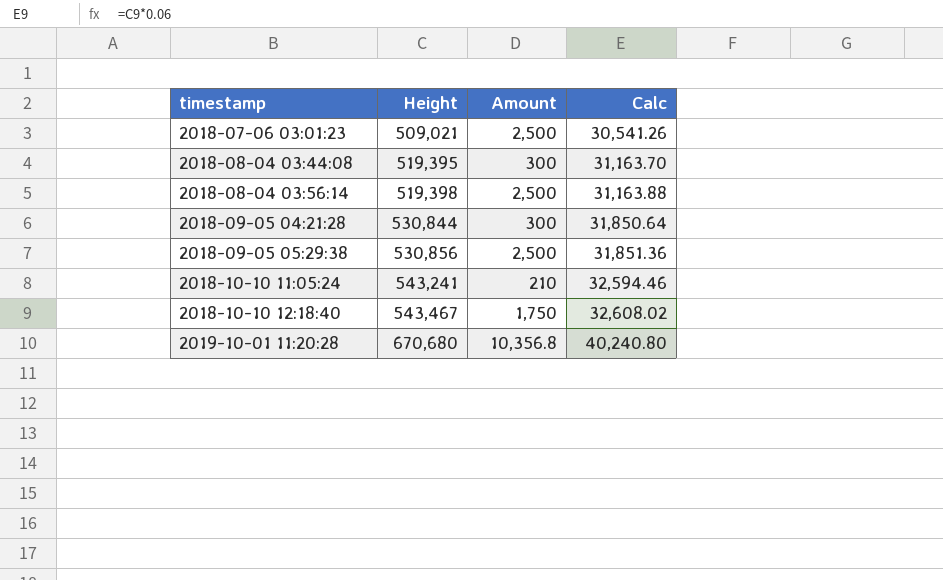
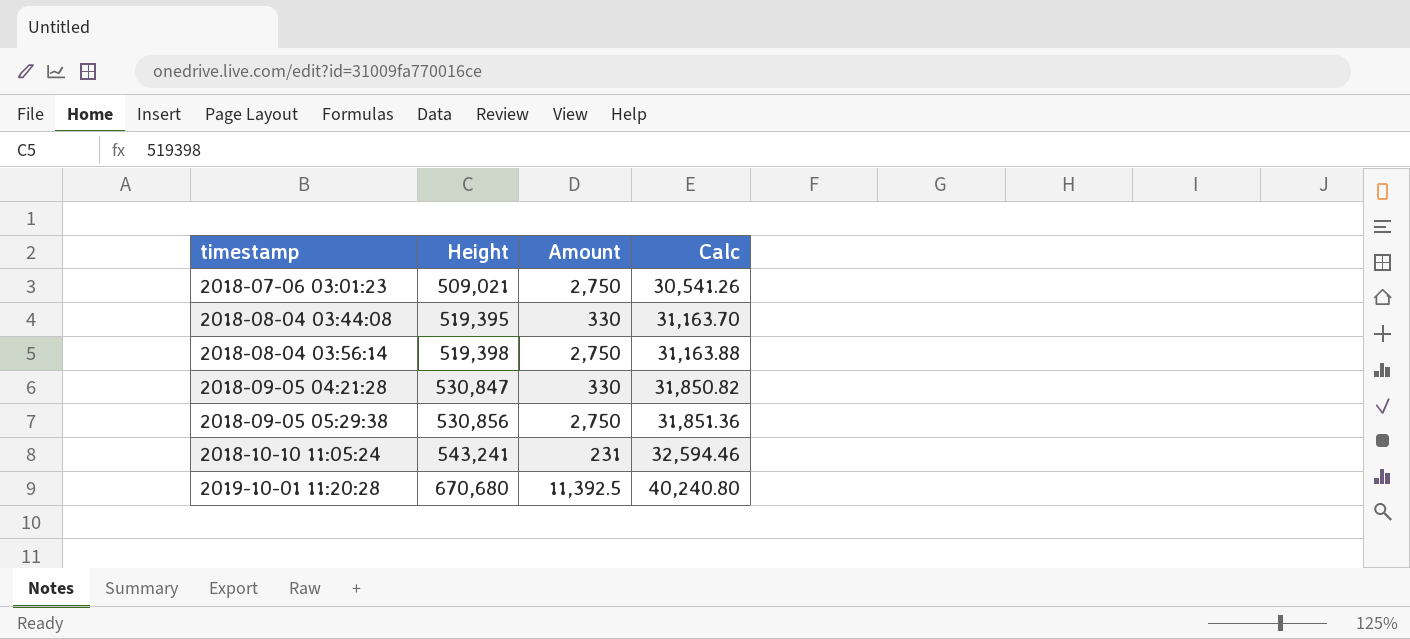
row 2018-10-10 12:18:40: 543,467 | 1,750 | 32,608.02 -> none
2018-07-06 03:01:23 | Amount: 2,500 -> 2,750
2018-08-04 03:44:08 | Amount: 300 -> 330
2018-08-04 03:56:14 | Amount: 2,500 -> 2,750
2018-09-05 04:21:28 | Height: 530,844 -> 530,847
2018-09-05 04:21:28 | Amount: 300 -> 330
2018-09-05 04:21:28 | Calc: 31,850.64 -> 31,850.82
2018-09-05 05:29:38 | Amount: 2,500 -> 2,750
2018-10-10 11:05:24 | Amount: 210 -> 231
2019-10-01 11:20:28 | Amount: 10,356.8 -> 11,392.5

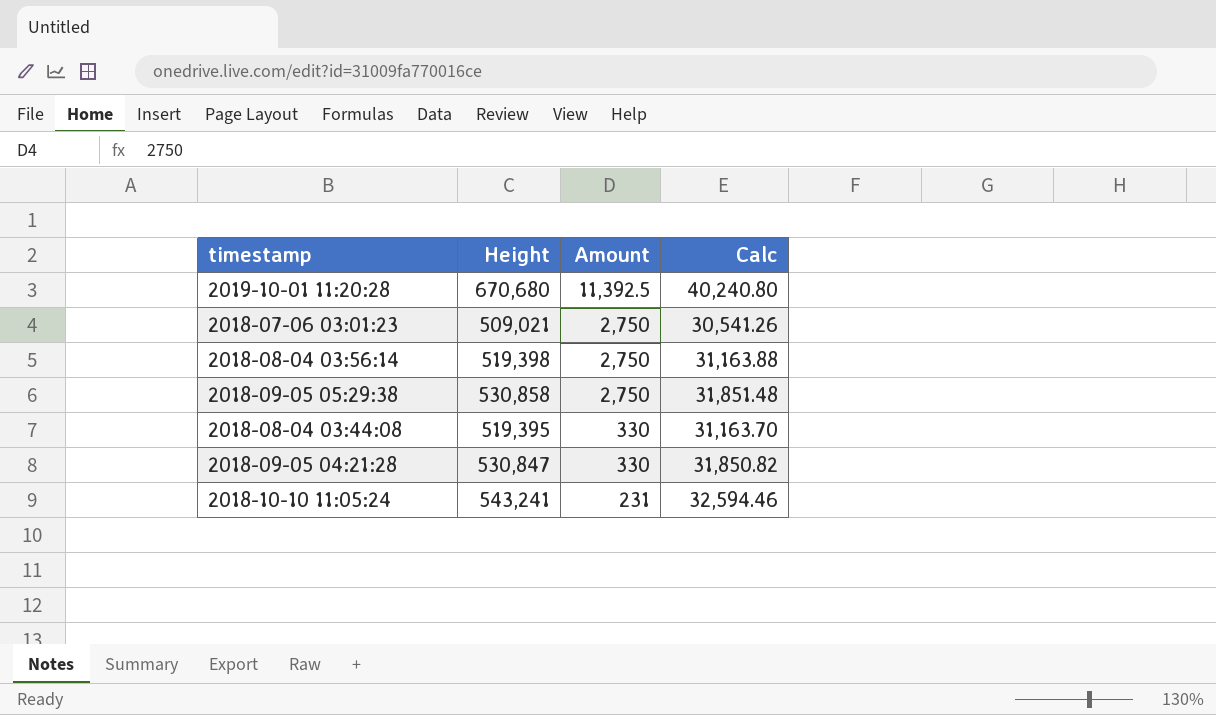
row order: timestamp ascending -> Amount descending
2018-09-05 05:29:38 | Height: 530,856 -> 530,858
2018-09-05 05:29:38 | Calc: 31,851.36 -> 31,851.48

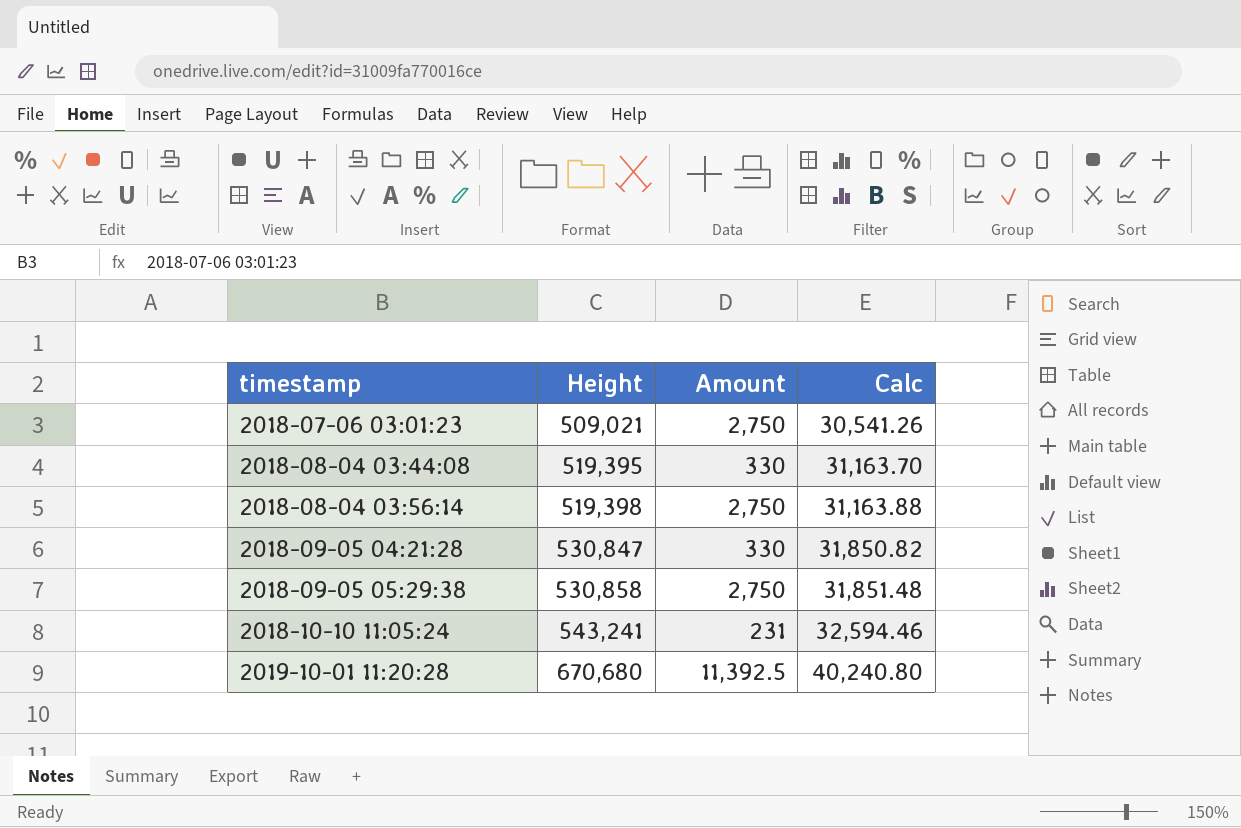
row order: Amount descending -> timestamp ascending

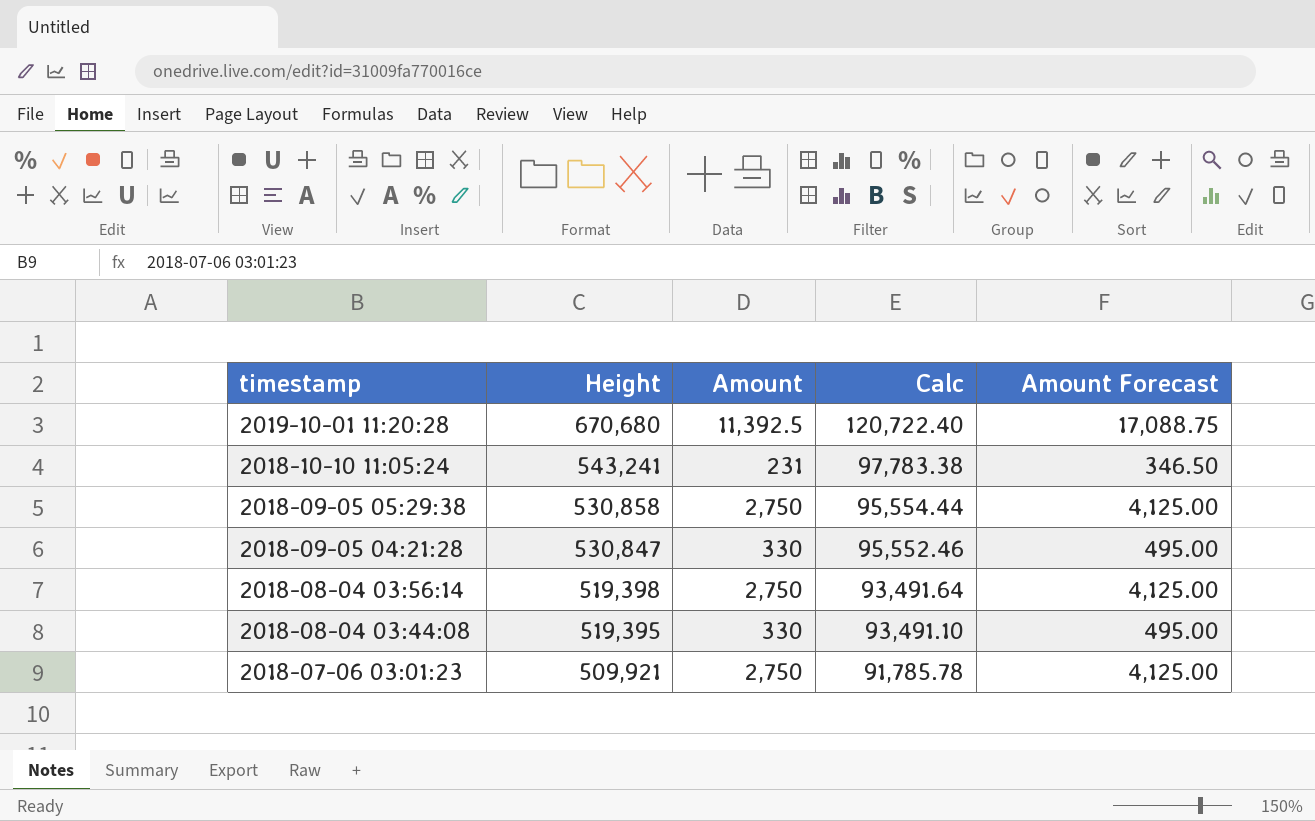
row order: timestamp ascending -> timestamp descending
column Calc | formula: [Height] * 0.06 -> [Height] * 0.18
column Amount Forecast | formula: none -> [Amount] * 1.5
2018-07-06 03:01:23 | Height: 509,021 -> 509,921

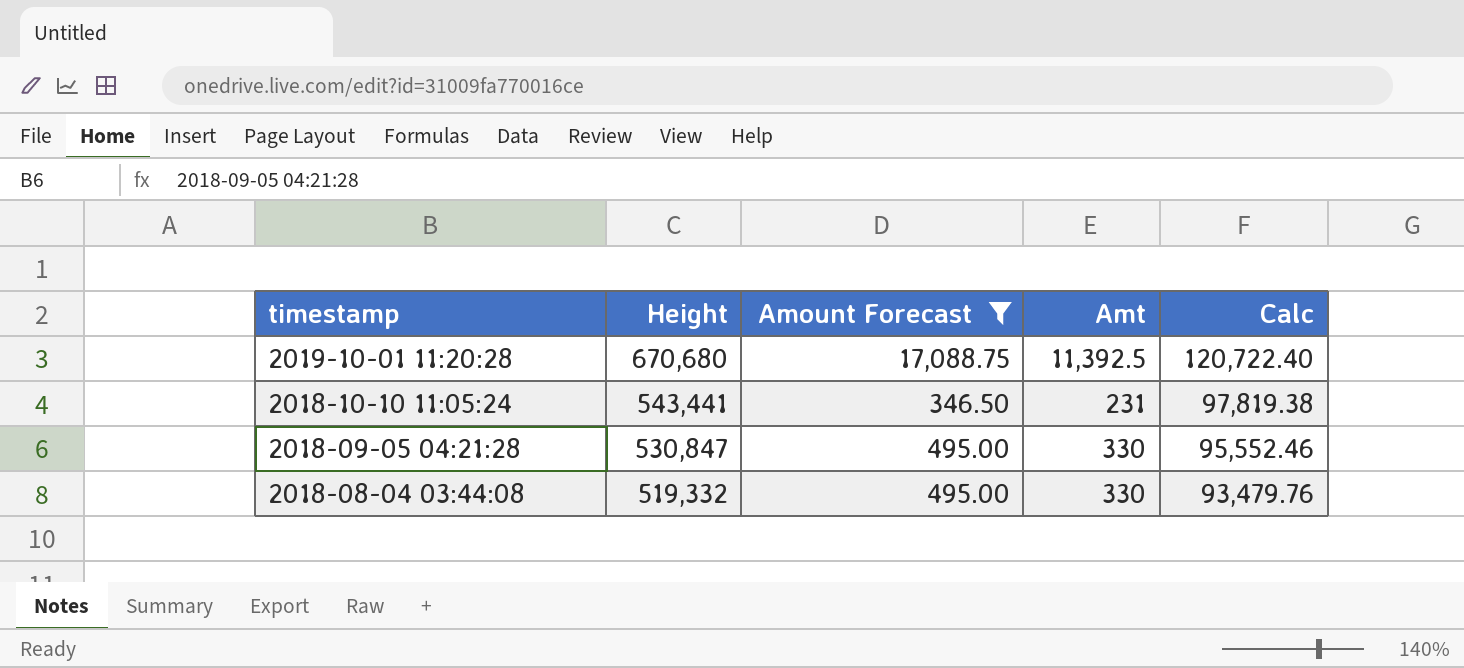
filter: none -> Amount Forecast != 4,125.00
column Amount Forecast | position: 5 -> 3
column name: Amount -> Amt
2018-10-10 11:05:24 | Height: 543,241 -> 543,441
2018-10-10 11:05:24 | Calc: 97,783.38 -> 97,819.38
2018-08-04 03:44:08 | Height: 519,395 -> 519,332
2018-08-04 03:44:08 | Calc: 93,491.10 -> 93,479.76

